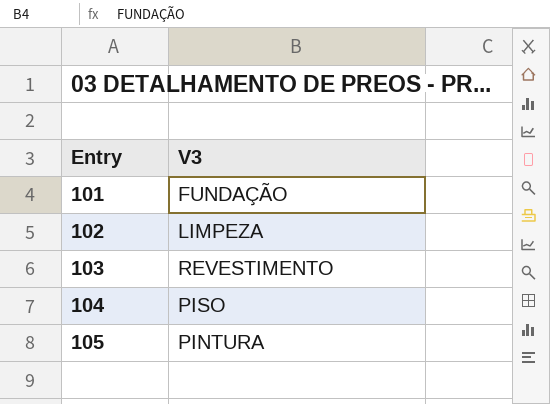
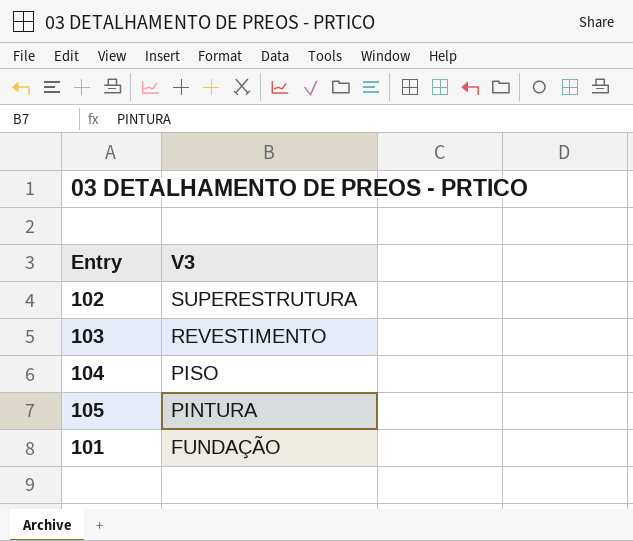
row order: Entry ascending -> V3 descending
102 | V3: LIMPEZA -> SUPERESTRUTURA

